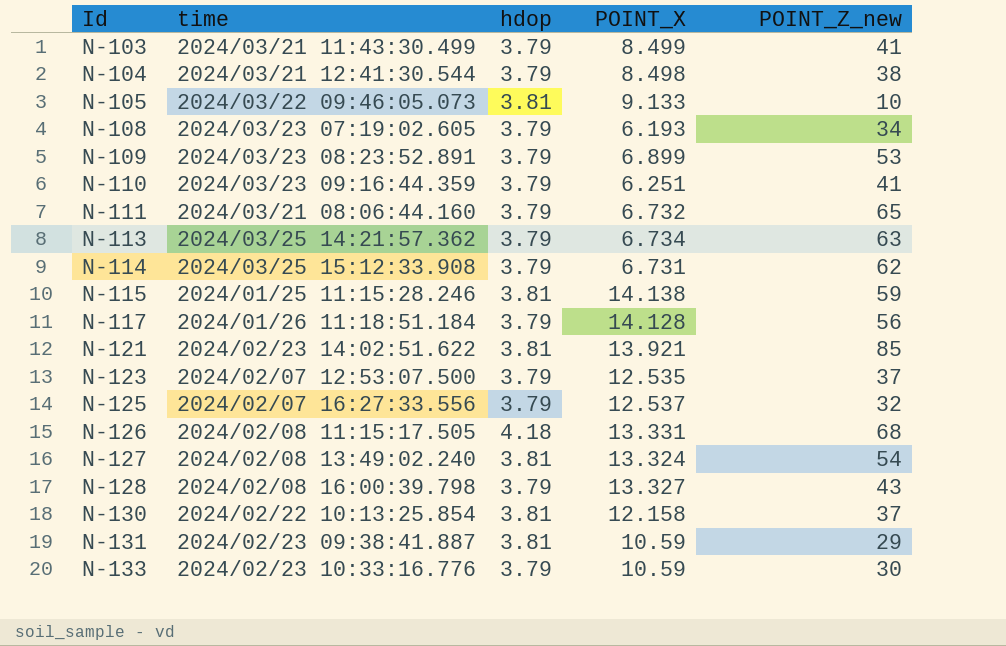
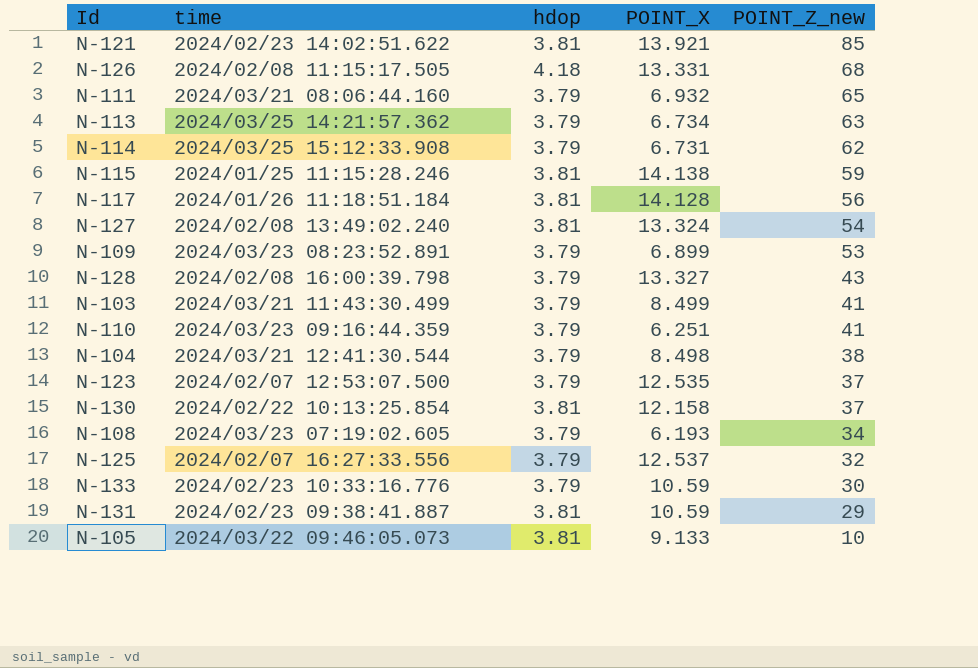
row order: Id ascending -> POINT_Z_new descending
N-111 | POINT_X: 6.732 -> 6.932
N-117 | hdop: 3.79 -> 3.81

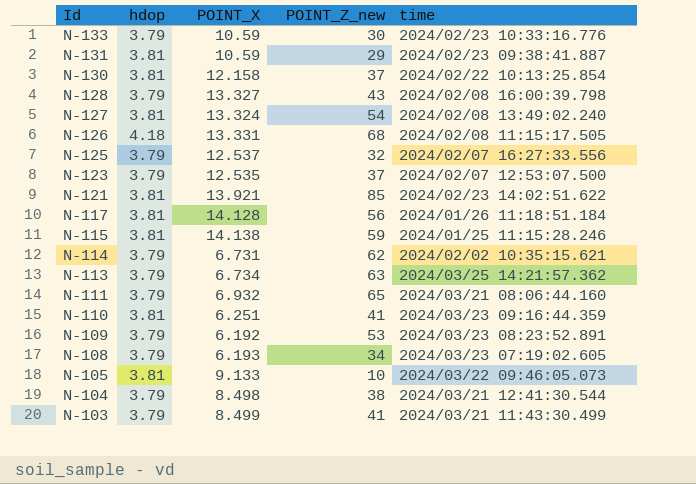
row order: POINT_Z_new descending -> Id descending
column time | position: 2 -> 5
N-114 | time: 2024/03/25 15:12:33.908 -> 2024/02/02 10:35:15.621
N-110 | hdop: 3.79 -> 3.81
N-109 | POINT_X: 6.899 -> 6.192

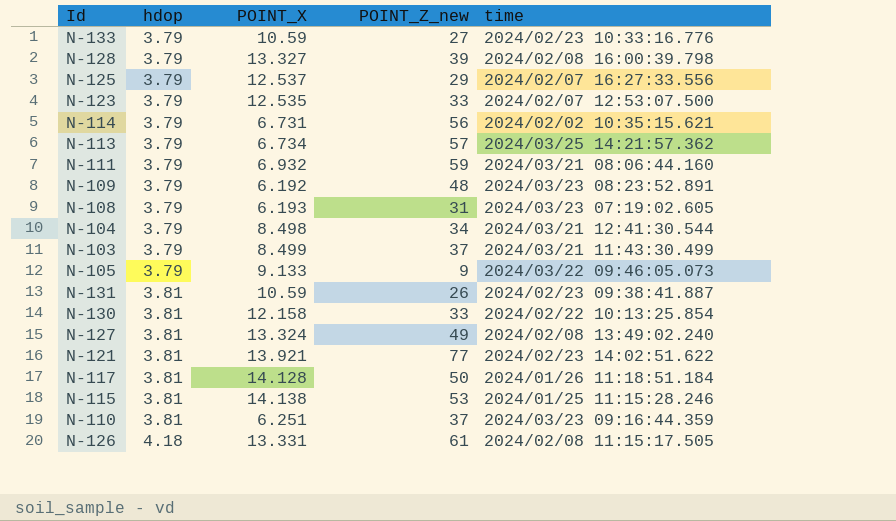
row order: Id descending -> hdop ascending
N-133 | POINT_Z_new: 30 -> 27
N-128 | POINT_Z_new: 43 -> 39
N-125 | POINT_Z_new: 32 -> 29
N-123 | POINT_Z_new: 37 -> 33
N-114 | POINT_Z_new: 62 -> 56
N-113 | POINT_Z_new: 63 -> 57
N-111 | POINT_Z_new: 65 -> 59
N-109 | POINT_Z_new: 53 -> 48
N-108 | POINT_Z_new: 34 -> 31
N-104 | POINT_Z_new: 38 -> 34
N-103 | POINT_Z_new: 41 -> 37
N-105 | hdop: 3.81 -> 3.79
N-105 | POINT_Z_new: 10 -> 9
N-131 | POINT_Z_new: 29 -> 26
N-130 | POINT_Z_new: 37 -> 33
N-127 | POINT_Z_new: 54 -> 49
N-121 | POINT_Z_new: 85 -> 77
N-117 | POINT_Z_new: 56 -> 50
N-115 | POINT_Z_new: 59 -> 53
N-110 | POINT_Z_new: 41 -> 37
N-126 | POINT_Z_new: 68 -> 61

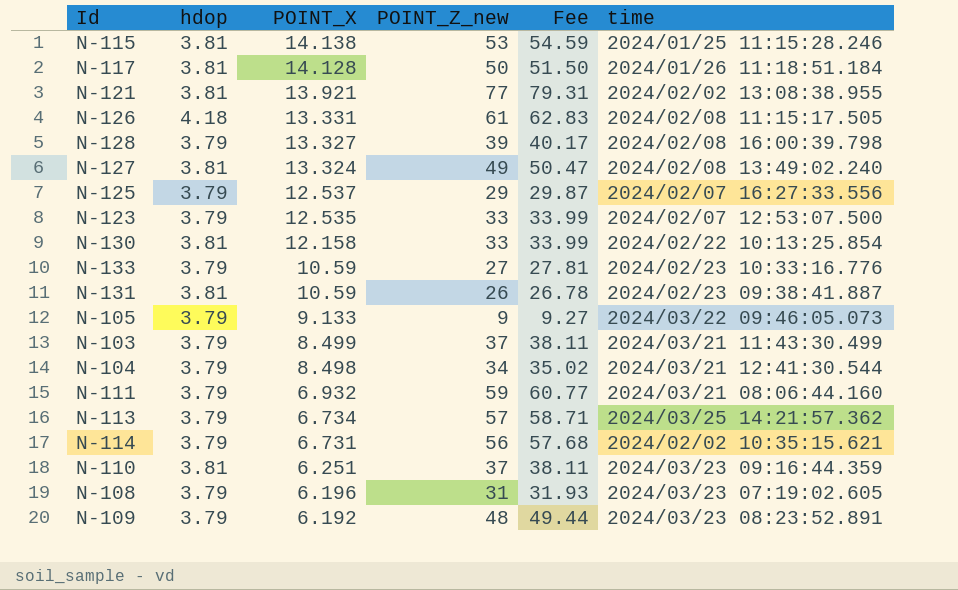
row order: hdop ascending -> POINT_X descending
column Fee | formula: none -> [POINT_Z_new] * 1.03
N-121 | time: 2024/02/23 14:02:51.622 -> 2024/02/02 13:08:38.955
N-108 | POINT_X: 6.193 -> 6.196

